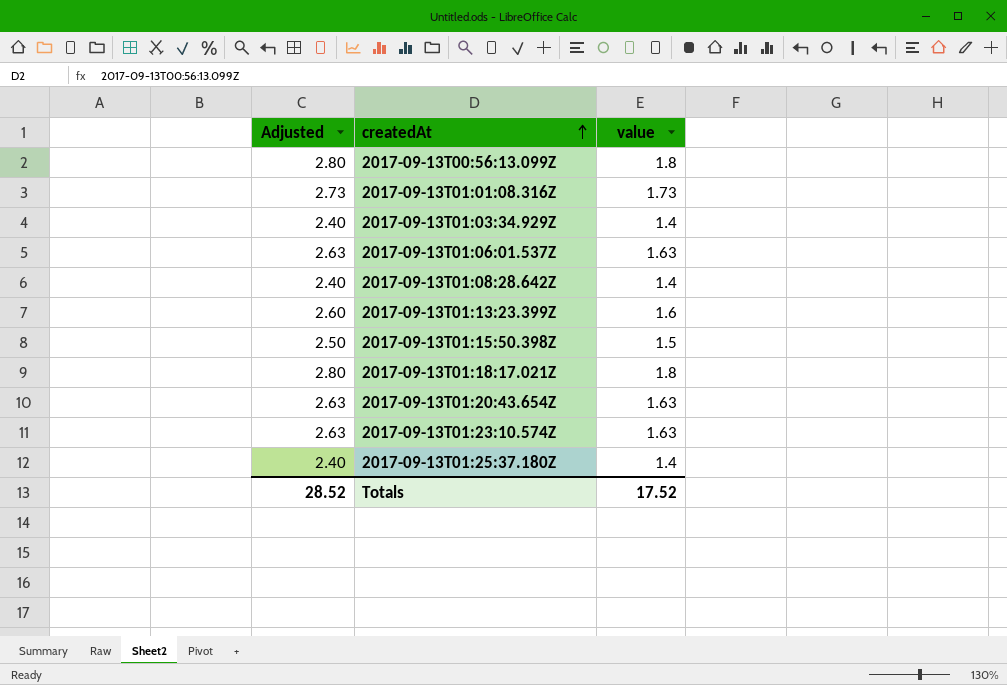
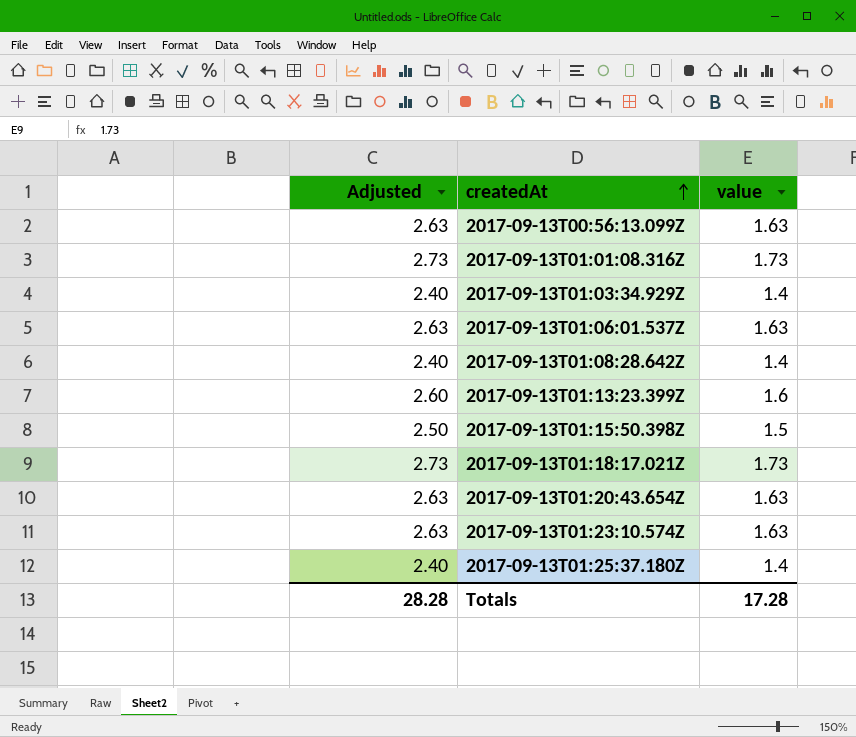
2017-09-13T00:56:13.099Z | Adjusted: 2.80 -> 2.63
2017-09-13T00:56:13.099Z | value: 1.8 -> 1.63
2017-09-13T01:18:17.021Z | Adjusted: 2.80 -> 2.73
2017-09-13T01:18:17.021Z | value: 1.8 -> 1.73
Totals | Adjusted: 28.52 -> 28.28
Totals | value: 17.52 -> 17.28

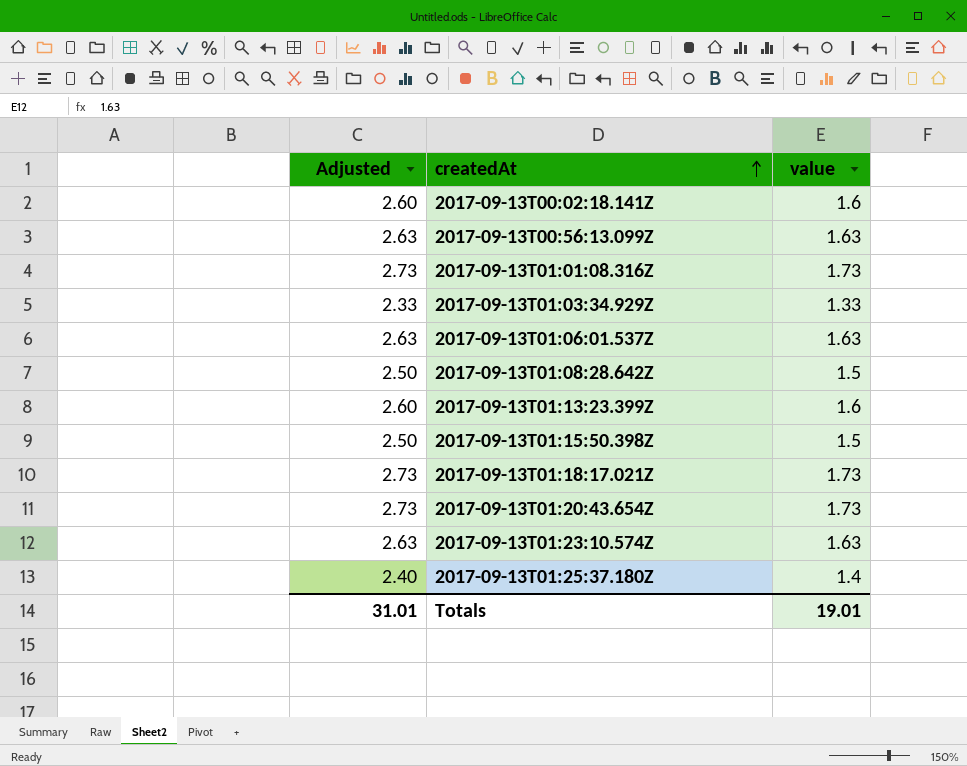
row 2017-09-13T00:02:18.141Z: none -> 2.60 | 1.6
2017-09-13T01:03:34.929Z | Adjusted: 2.40 -> 2.33
2017-09-13T01:03:34.929Z | value: 1.4 -> 1.33
2017-09-13T01:08:28.642Z | Adjusted: 2.40 -> 2.50
2017-09-13T01:08:28.642Z | value: 1.4 -> 1.5
2017-09-13T01:20:43.654Z | Adjusted: 2.63 -> 2.73
2017-09-13T01:20:43.654Z | value: 1.63 -> 1.73
Totals | Adjusted: 28.28 -> 31.01
Totals | value: 17.28 -> 19.01

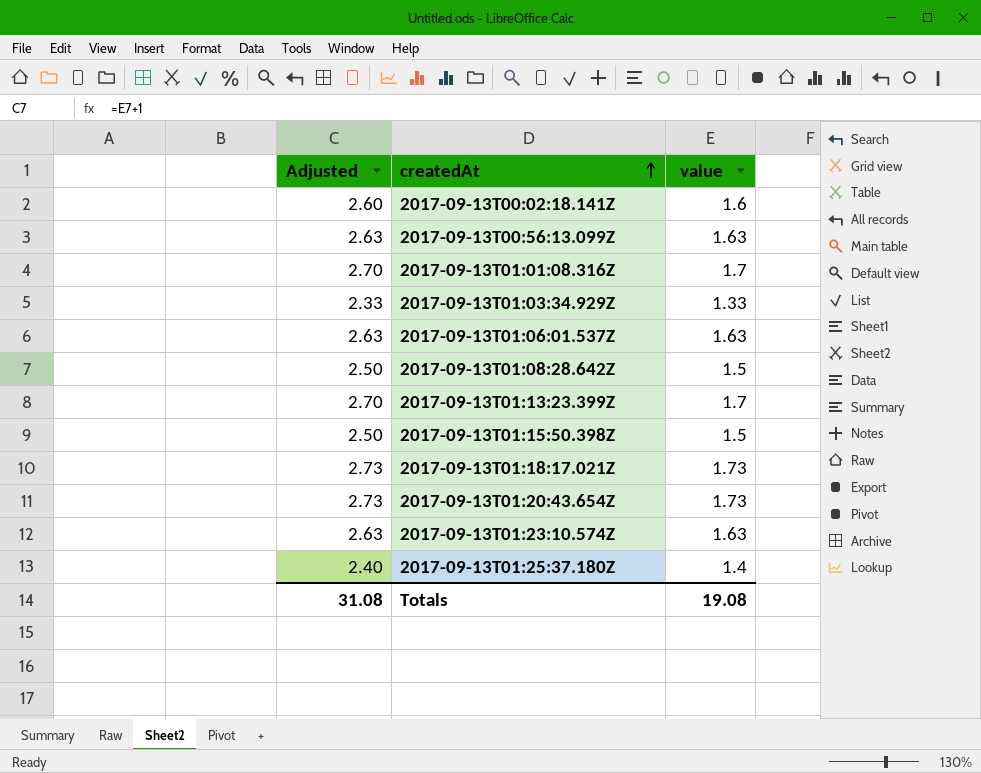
2017-09-13T01:01:08.316Z | Adjusted: 2.73 -> 2.70
2017-09-13T01:01:08.316Z | value: 1.73 -> 1.7
2017-09-13T01:13:23.399Z | Adjusted: 2.60 -> 2.70
2017-09-13T01:13:23.399Z | value: 1.6 -> 1.7
Totals | Adjusted: 31.01 -> 31.08
Totals | value: 19.01 -> 19.08

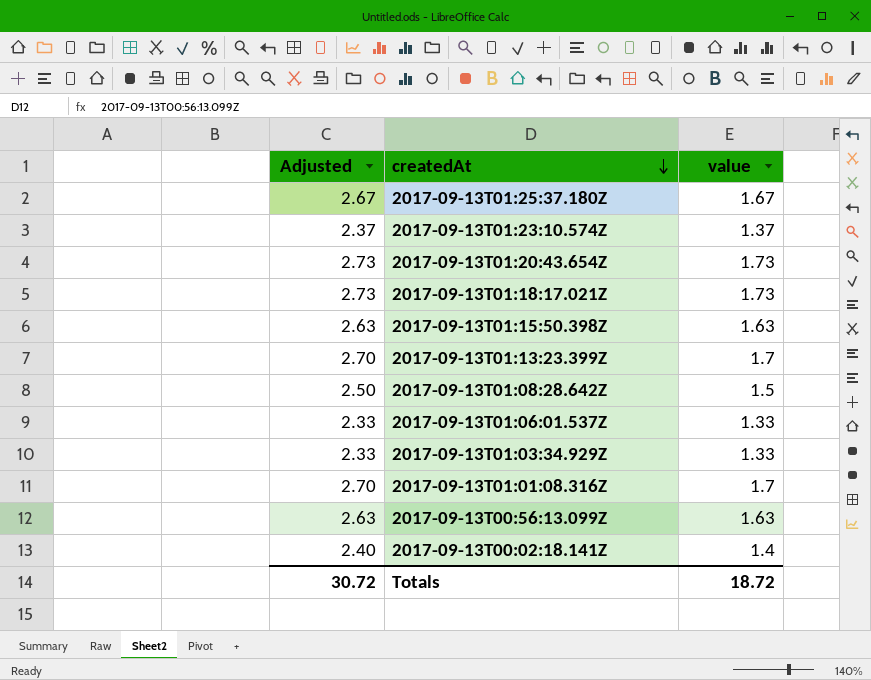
row order: createdAt ascending -> createdAt descending
2017-09-13T01:25:37.180Z | Adjusted: 2.40 -> 2.67
2017-09-13T01:25:37.180Z | value: 1.4 -> 1.67
2017-09-13T01:23:10.574Z | Adjusted: 2.63 -> 2.37
2017-09-13T01:23:10.574Z | value: 1.63 -> 1.37
2017-09-13T01:15:50.398Z | Adjusted: 2.50 -> 2.63
2017-09-13T01:15:50.398Z | value: 1.5 -> 1.63
2017-09-13T01:06:01.537Z | Adjusted: 2.63 -> 2.33
2017-09-13T01:06:01.537Z | value: 1.63 -> 1.33
2017-09-13T00:02:18.141Z | Adjusted: 2.60 -> 2.40
2017-09-13T00:02:18.141Z | value: 1.6 -> 1.4
Totals | Adjusted: 31.08 -> 30.72
Totals | value: 19.08 -> 18.72

